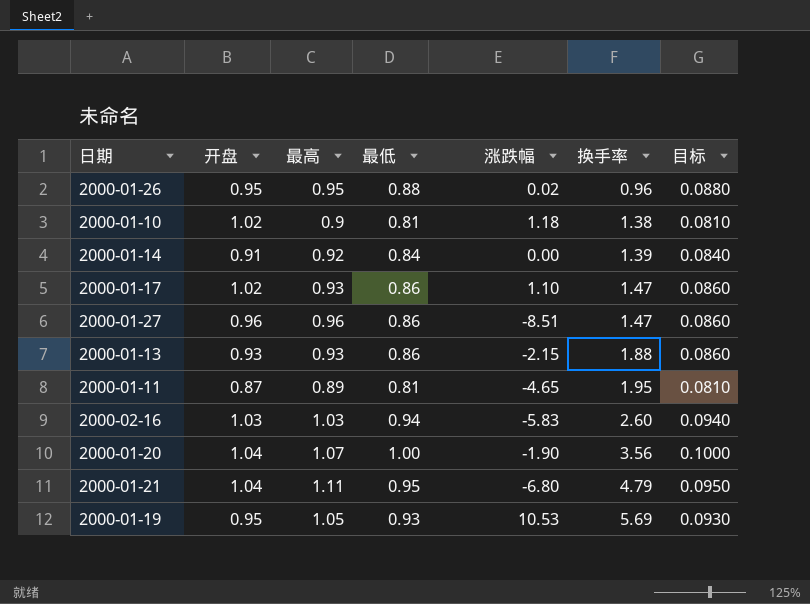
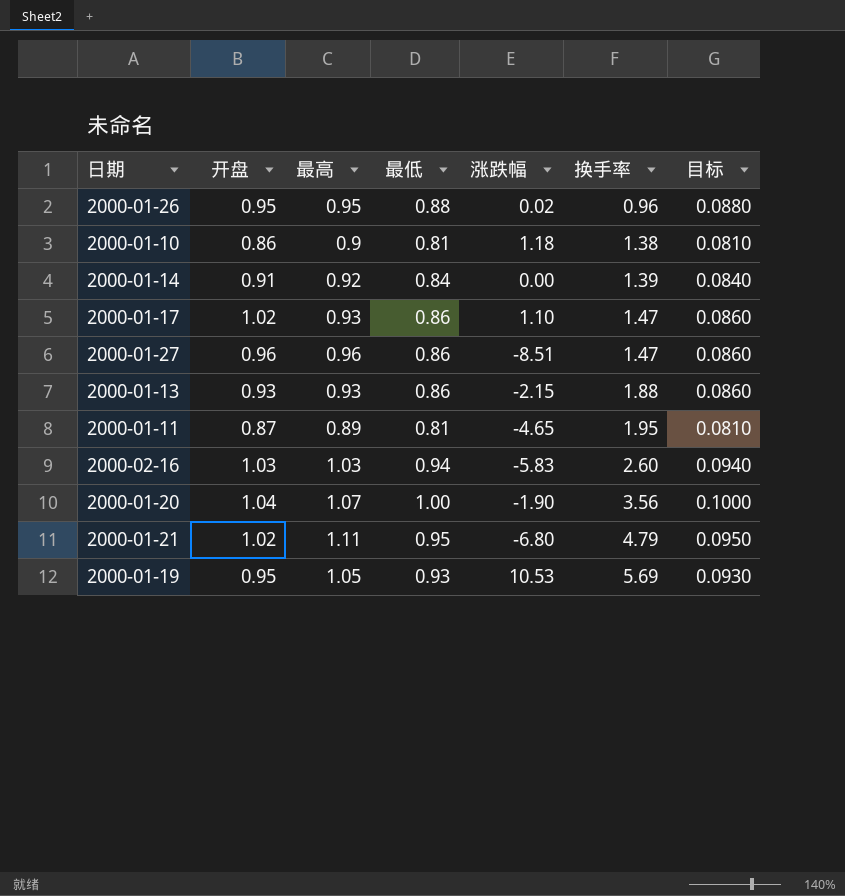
2000-01-10 | 开盘: 1.02 -> 0.86
2000-01-21 | 开盘: 1.04 -> 1.02

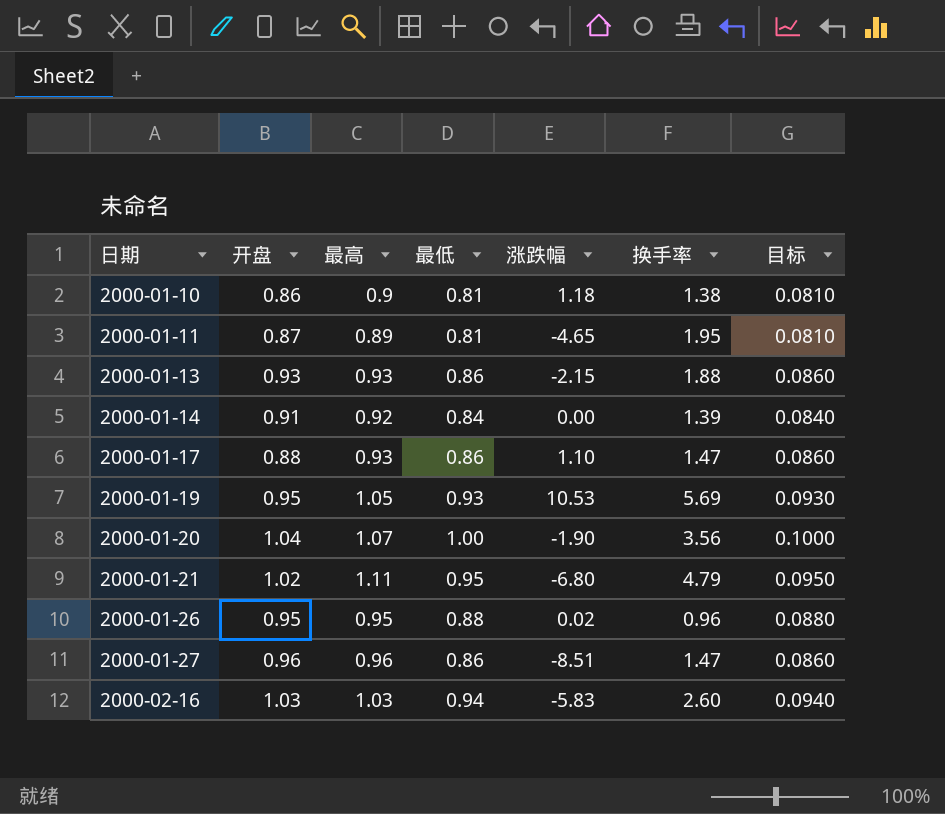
row order: 换手率 ascending -> 日期 ascending
2000-01-17 | 开盘: 1.02 -> 0.88

